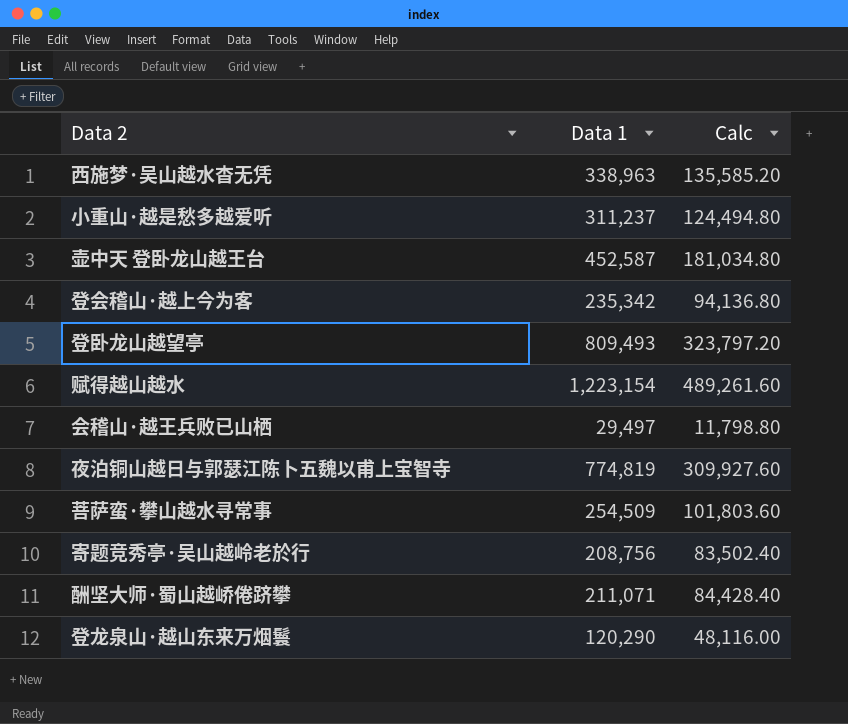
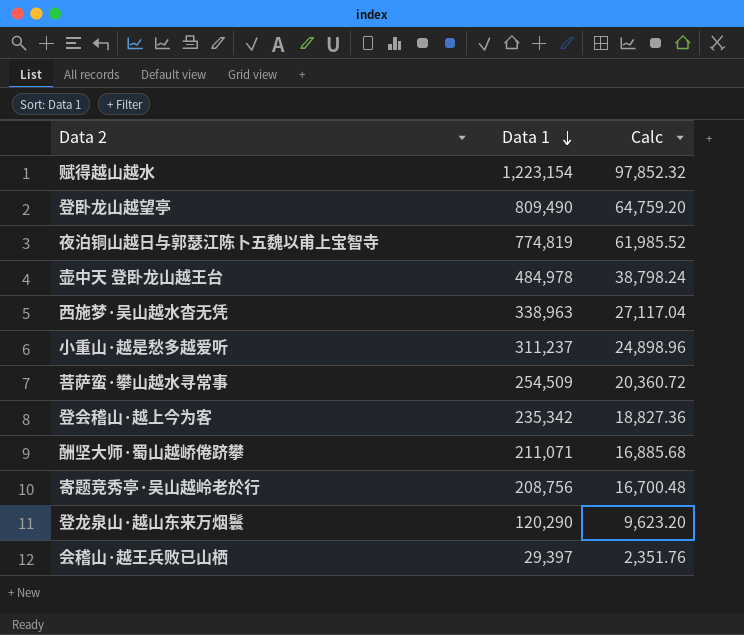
row order: none -> Data 1 descending
column Calc | formula: [Data 1] * 0.4 -> [Data 1] * 0.08
登卧龙山越望亭 | Data 1: 809,493 -> 809,490
壶中天 登卧龙山越王台 | Data 1: 452,587 -> 484,978
会稽山·越王兵败已山栖 | Data 1: 29,497 -> 29,397

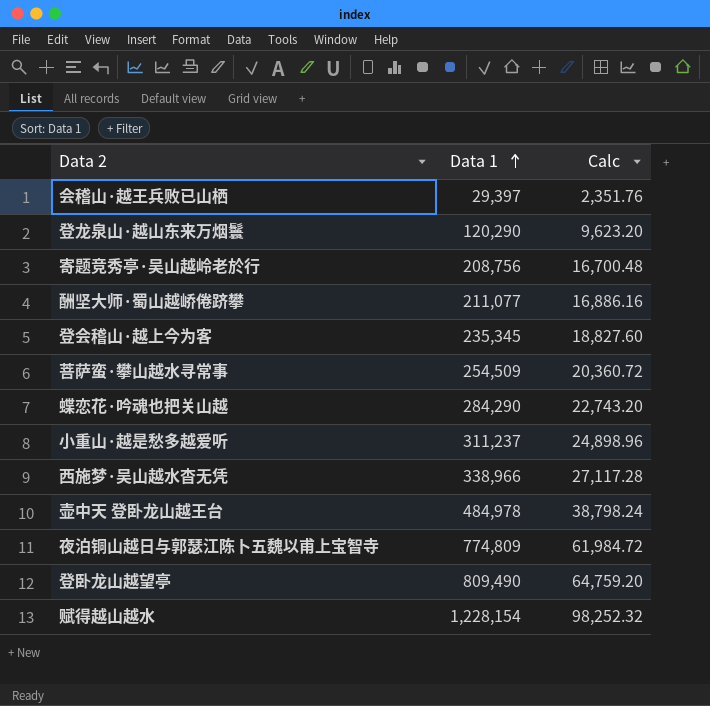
row order: Data 1 descending -> Data 1 ascending
酬坚大师·蜀山越峤倦跻攀 | Data 1: 211,071 -> 211,077
酬坚大师·蜀山越峤倦跻攀 | Calc: 16,885.68 -> 16,886.16
登会稽山·越上今为客 | Data 1: 235,342 -> 235,345
登会稽山·越上今为客 | Calc: 18,827.36 -> 18,827.60
row 蝶恋花·吟魂也把关山越: none -> 284,290 | 22,743.20
西施梦·吴山越水杳无凭 | Data 1: 338,963 -> 338,966
西施梦·吴山越水杳无凭 | Calc: 27,117.04 -> 27,117.28
夜泊铜山越日与郭瑟江陈卜五魏以甫上宝智寺 | Data 1: 774,819 -> 774,809
夜泊铜山越日与郭瑟江陈卜五魏以甫上宝智寺 | Calc: 61,985.52 -> 61,984.72
赋得越山越水 | Data 1: 1,223,154 -> 1,228,154
赋得越山越水 | Calc: 97,852.32 -> 98,252.32

